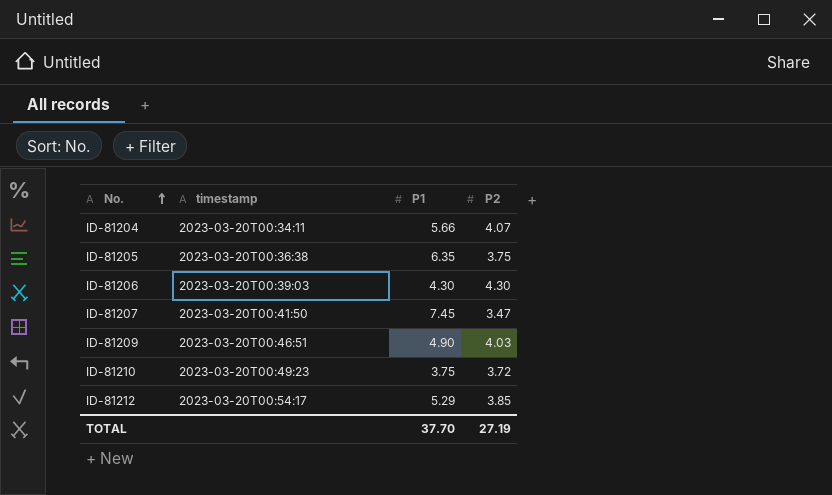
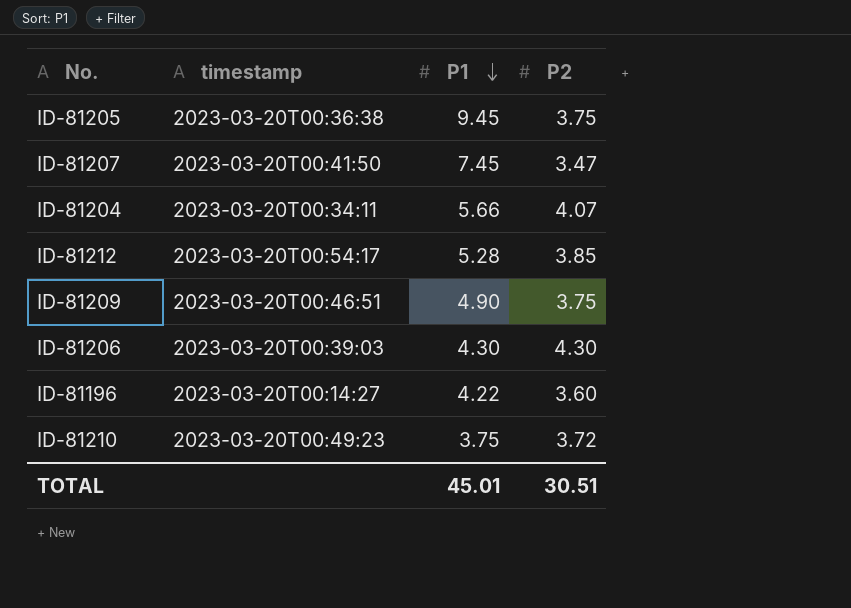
row order: No. ascending -> P1 descending
ID-81205 | P1: 6.35 -> 9.45
ID-81212 | P1: 5.29 -> 5.28
ID-81209 | P2: 4.03 -> 3.75
row ID-81196: none -> 2023-03-20T00:14:27 | 4.22 | 3.60
TOTAL | P1: 37.70 -> 45.01
TOTAL | P2: 27.19 -> 30.51

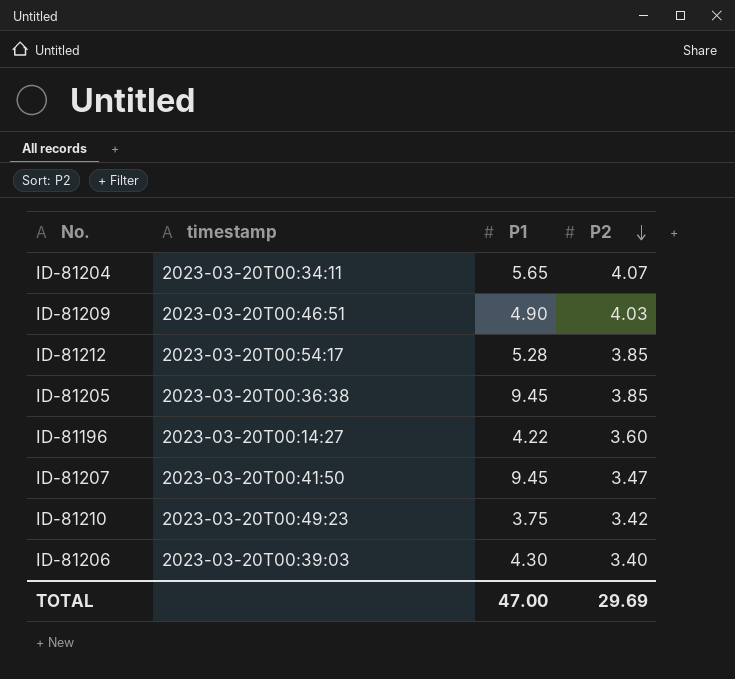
row order: P1 descending -> P2 descending
ID-81204 | P1: 5.66 -> 5.65
ID-81209 | P2: 3.75 -> 4.03
ID-81205 | P2: 3.75 -> 3.85
ID-81207 | P1: 7.45 -> 9.45
ID-81210 | P2: 3.72 -> 3.42
ID-81206 | P2: 4.30 -> 3.40
TOTAL | P1: 45.01 -> 47.00
TOTAL | P2: 30.51 -> 29.69

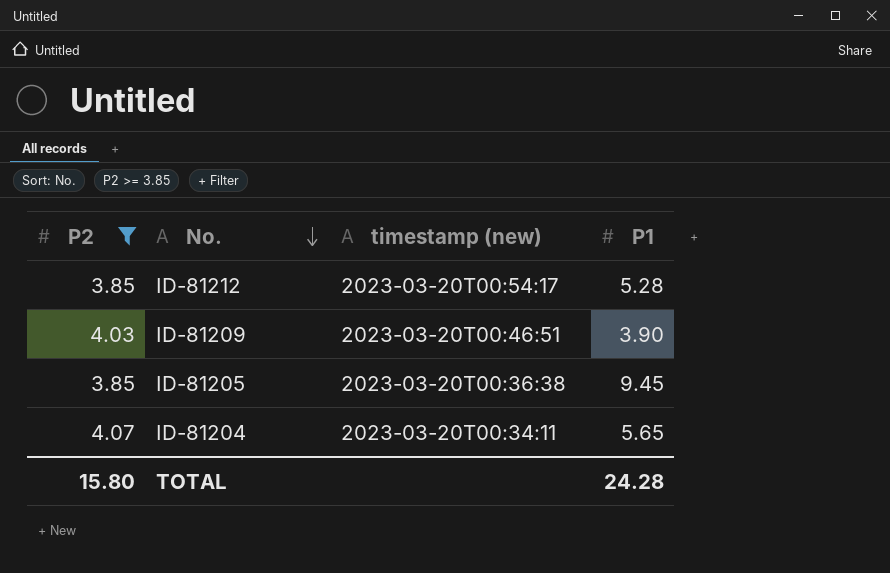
filter: none -> P2 >= 3.85
row order: P2 descending -> No. descending
column P2 | position: 4 -> 1
column name: timestamp -> timestamp (new)
ID-81209 | P1: 4.90 -> 3.90
TOTAL | P2: 29.69 -> 15.80
TOTAL | P1: 47.00 -> 24.28

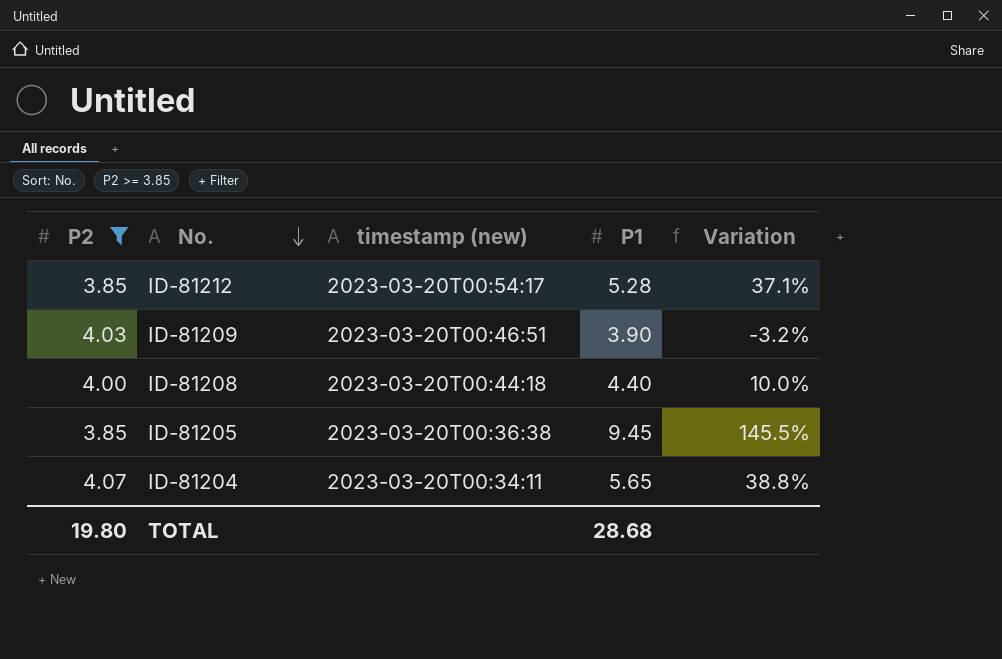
column Variation | formula: none -> ([P1] - [P2]) / [P2]
row ID-81208: none -> 4.00 | 2023-03-20T00:44:18 | 4.40 | 10.0%
TOTAL | P2: 15.80 -> 19.80
TOTAL | P1: 24.28 -> 28.68

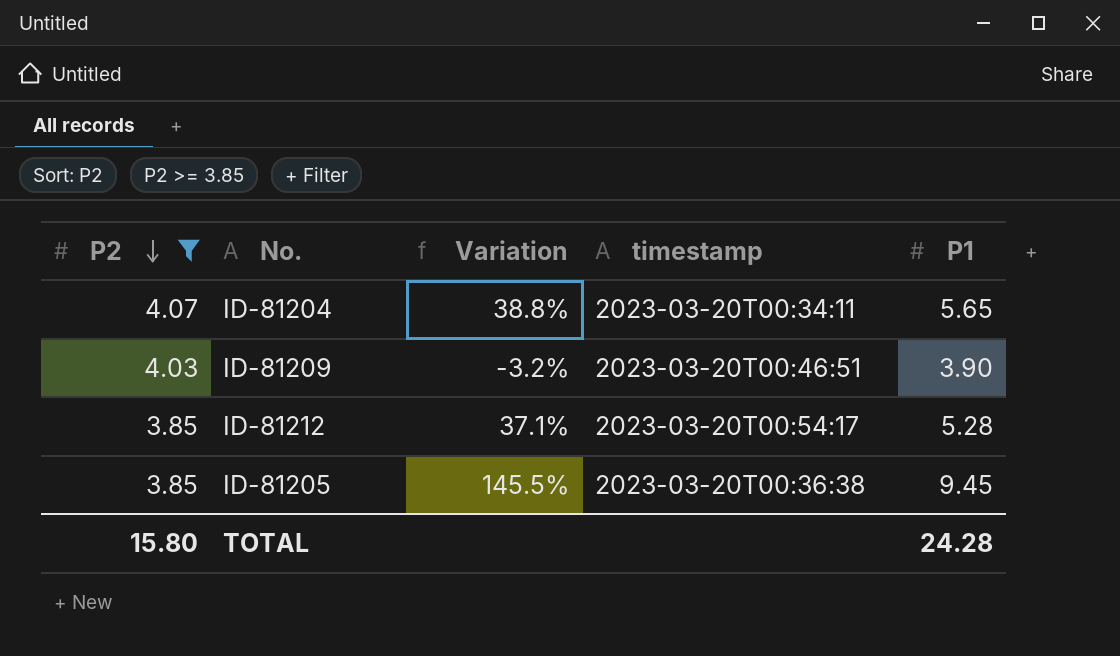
row order: No. descending -> P2 descending
column Variation | position: 5 -> 3
column name: timestamp (new) -> timestamp
row ID-81208: 4.00 | 2023-03-20T00:44:18 | 4.40 | 10.0% -> none
TOTAL | P2: 19.80 -> 15.80
TOTAL | P1: 28.68 -> 24.28

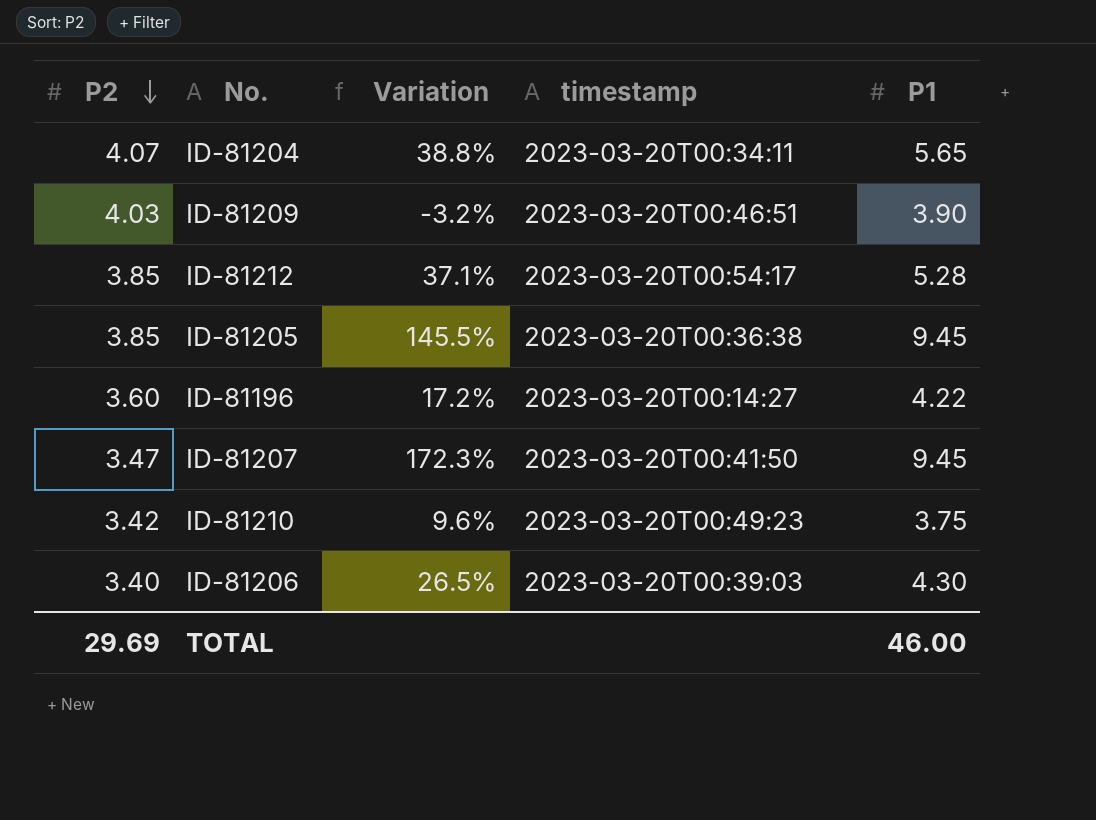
filter: P2 >= 3.85 -> none
TOTAL | P2: 15.80 -> 29.69
TOTAL | P1: 24.28 -> 46.00

